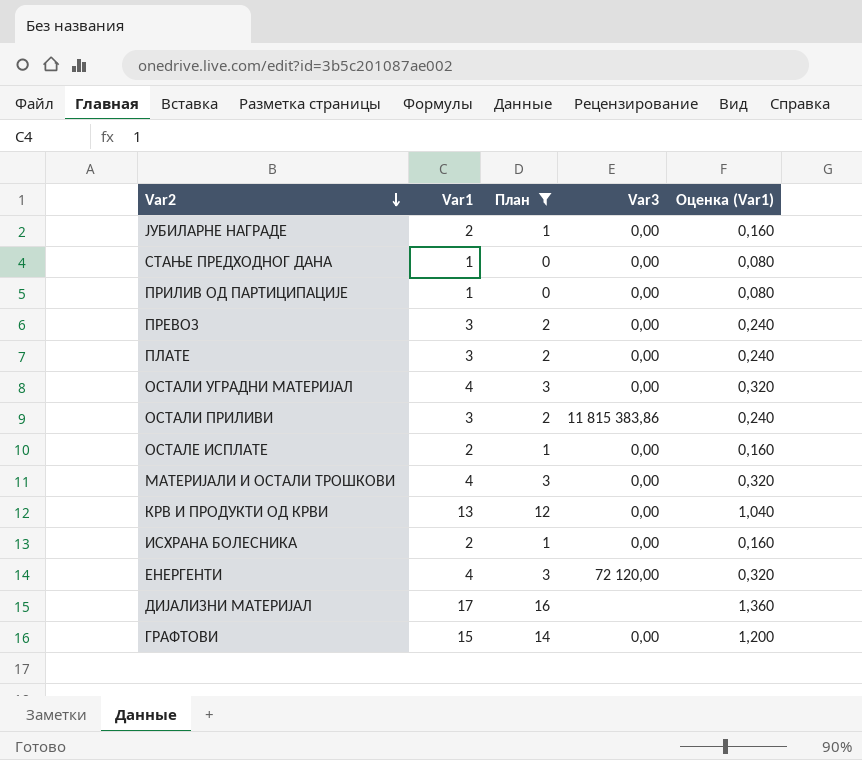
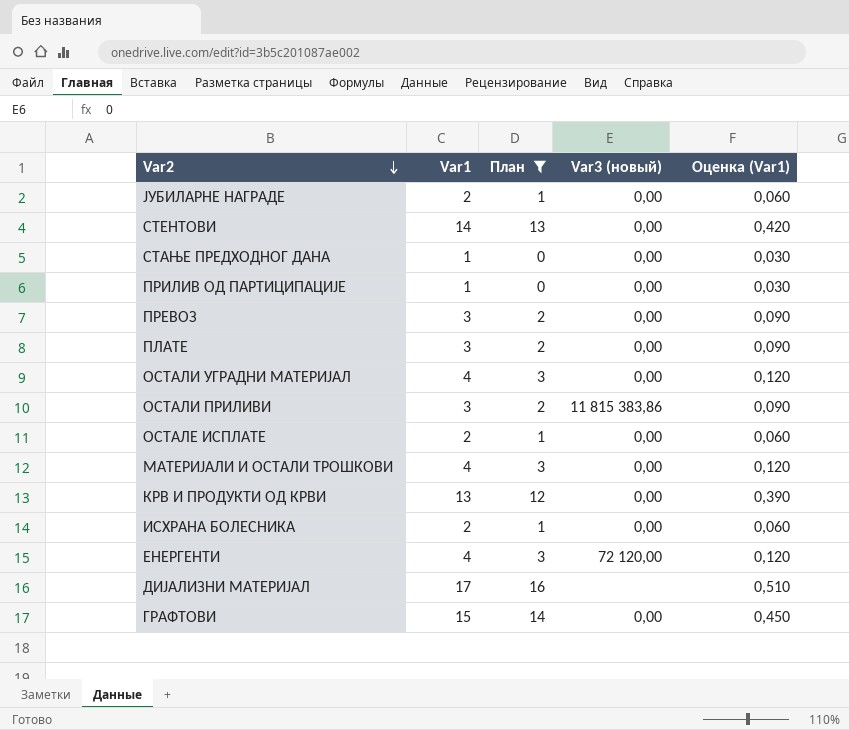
column name: Var3 -> Var3 (новый)
column Оценка (Var1) | formula: [Var1] * 0,08 -> [Var1] * 0,03
row СТЕНТОВИ: none -> 14 | 13 | 0,00 | 0,420

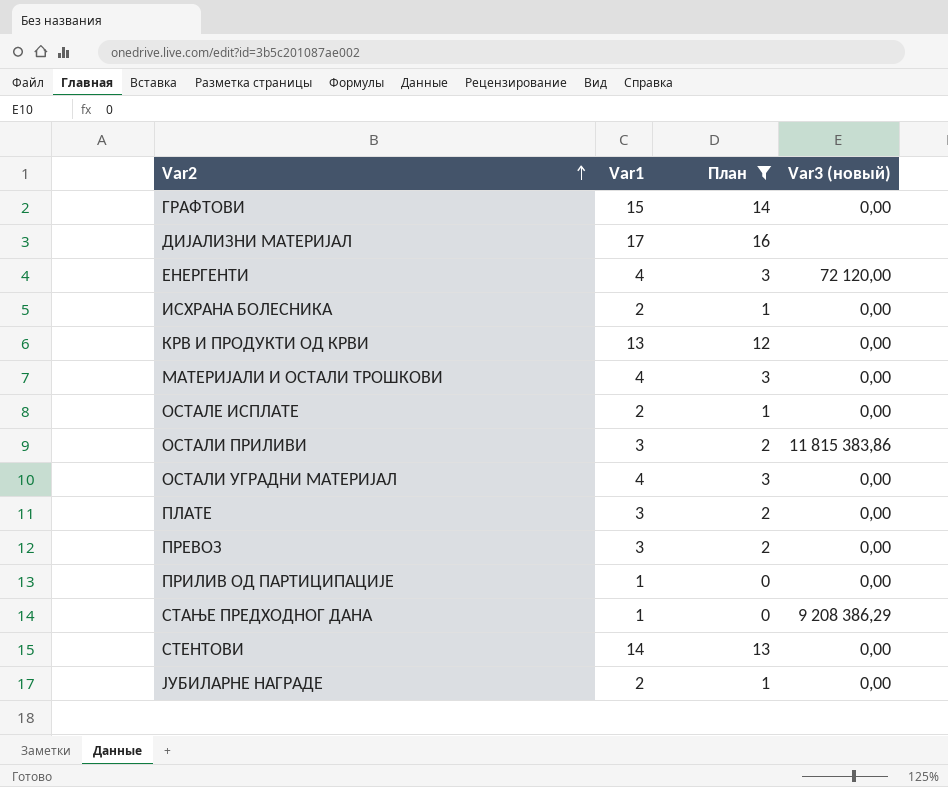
row order: Var2 descending -> Var2 ascending
column Оценка (Var1) | formula: [Var1] * 0,03 -> none
СТАЊЕ ПРЕДХОДНОГ ДАНА | Var3 (новый): 0,00 -> 9 208 386,29

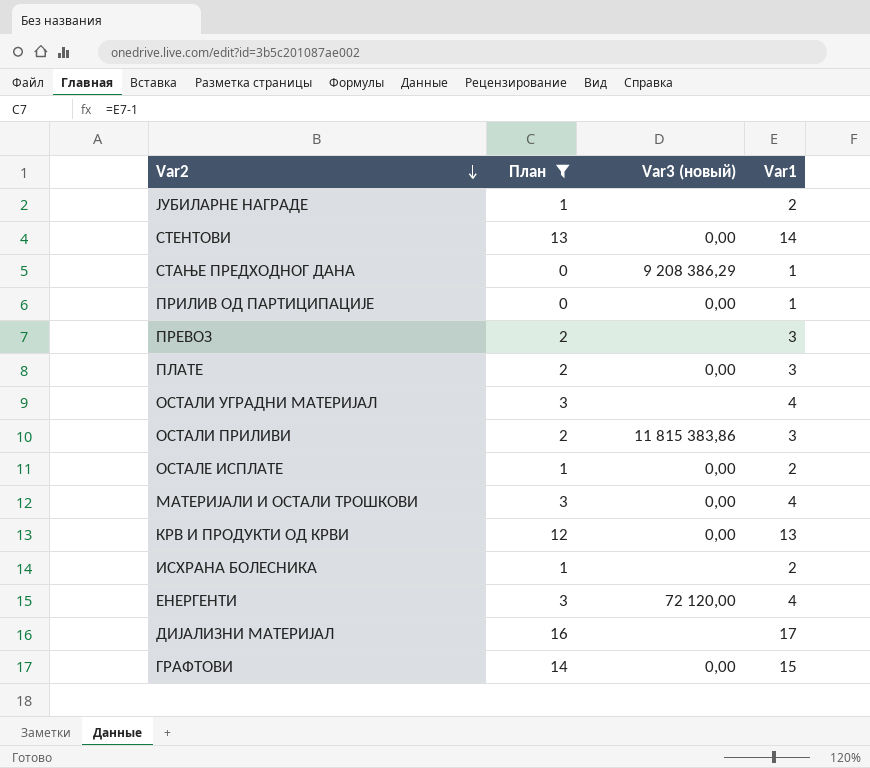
row order: Var2 ascending -> Var2 descending
column Var1 | position: 2 -> 4
ЈУБИЛАРНЕ НАГРАДЕ | Var3 (новый): 0,00 -> none
ПРЕВОЗ | Var3 (новый): 0,00 -> none
ОСТАЛИ УГРАДНИ МАТЕРИЈАЛ | Var3 (новый): 0,00 -> none
ИСХРАНА БОЛЕСНИКА | Var3 (новый): 0,00 -> none

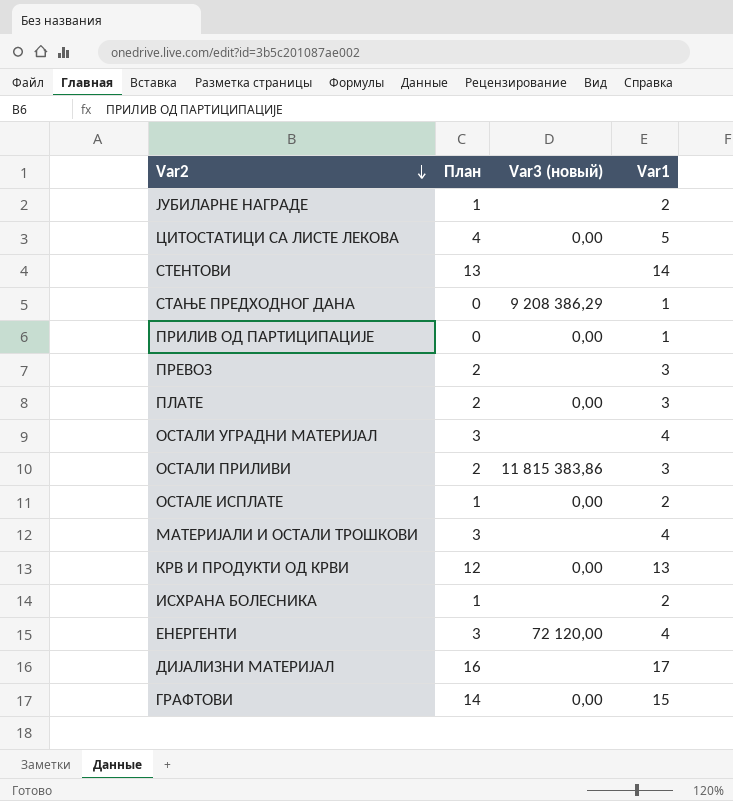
filter: План != 4 -> none
СТЕНТОВИ | Var3 (новый): 0,00 -> none
МАТЕРИЈАЛИ И ОСТАЛИ ТРОШКОВИ | Var3 (новый): 0,00 -> none

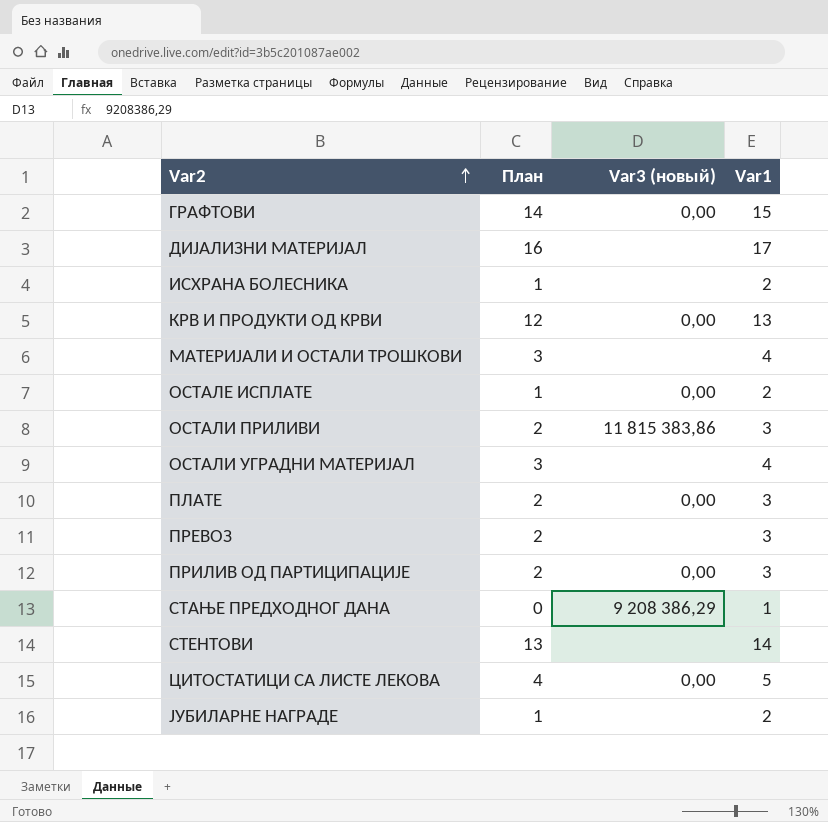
row order: Var2 descending -> Var2 ascending
row ЕНЕРГЕНТИ: 3 | 72 120,00 | 4 -> none
ПРИЛИВ ОД ПАРТИЦИПАЦИЈЕ | План: 0 -> 2
ПРИЛИВ ОД ПАРТИЦИПАЦИЈЕ | Var1: 1 -> 3

